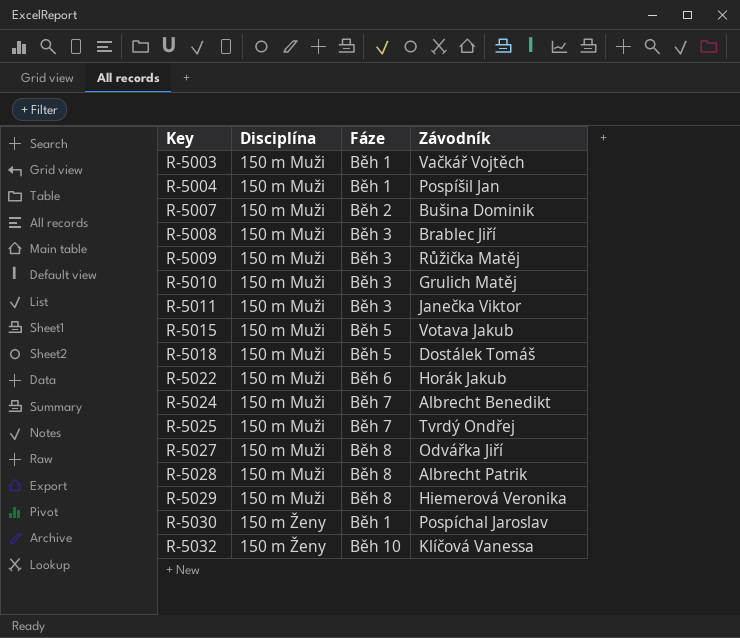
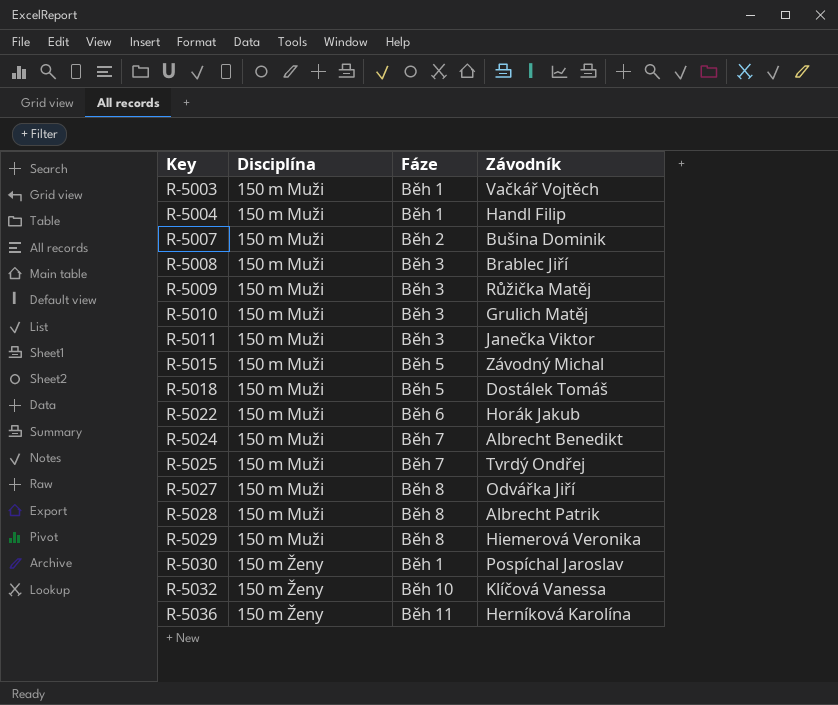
R-5004 | Závodník: Pospíšil Jan -> Handl Filip
R-5015 | Závodník: Votava Jakub -> Závodný Michal
row R-5036: none -> 150 m Ženy | Běh 11 | Herníková Karolína

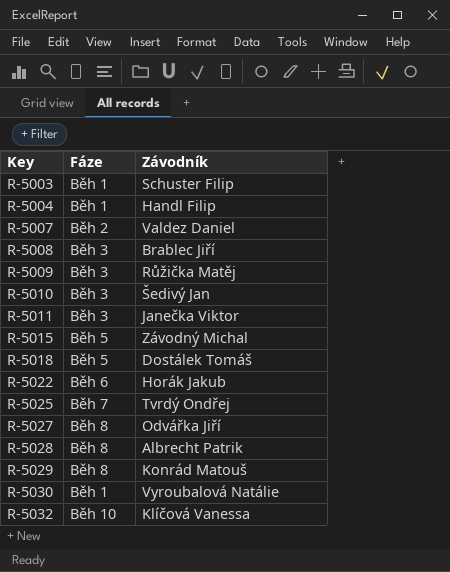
column Disciplína | position: 2 -> none
row R-5024: 150 m Muži | Běh 7 | Albrecht Benedikt -> none
row R-5036: 150 m Ženy | Běh 11 | Herníková Karolína -> none
R-5003 | Závodník: Vačkář Vojtěch -> Schuster Filip
R-5007 | Závodník: Bušina Dominik -> Valdez Daniel
R-5010 | Závodník: Grulich Matěj -> Šedivý Jan
R-5029 | Závodník: Hiemerová Veronika -> Konrád Matouš
R-5030 | Závodník: Pospíchal Jaroslav -> Vyroubalová Natálie

